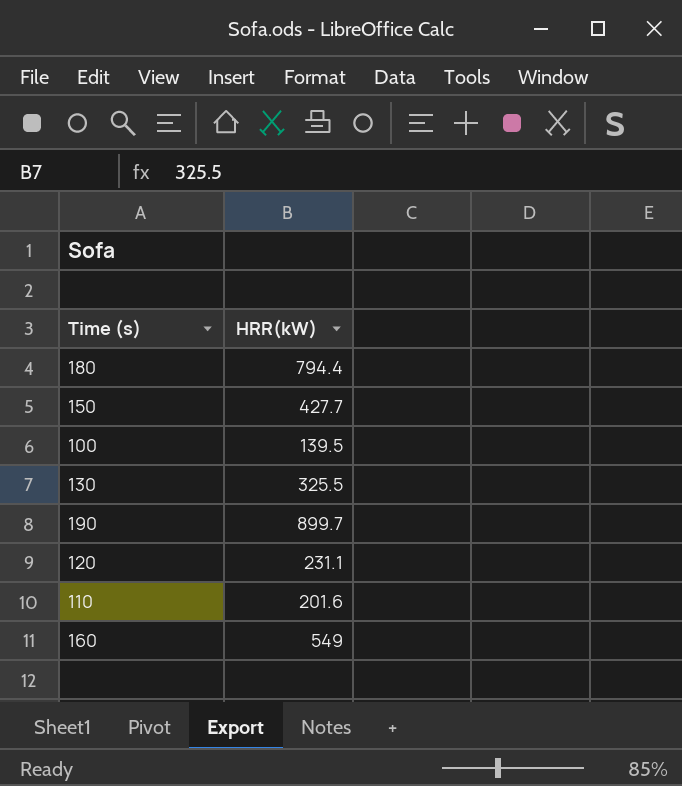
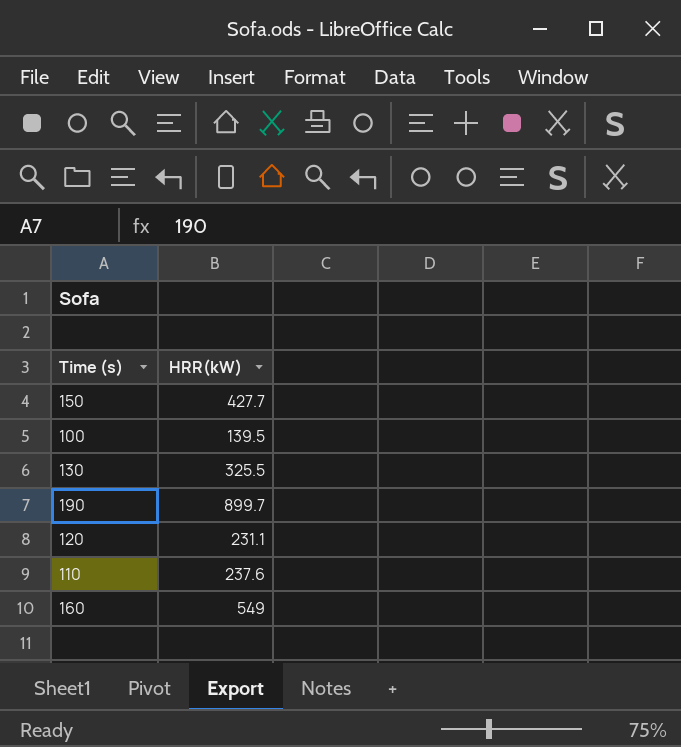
row 180: 794.4 -> none
110 | HRR(kW): 201.6 -> 237.6

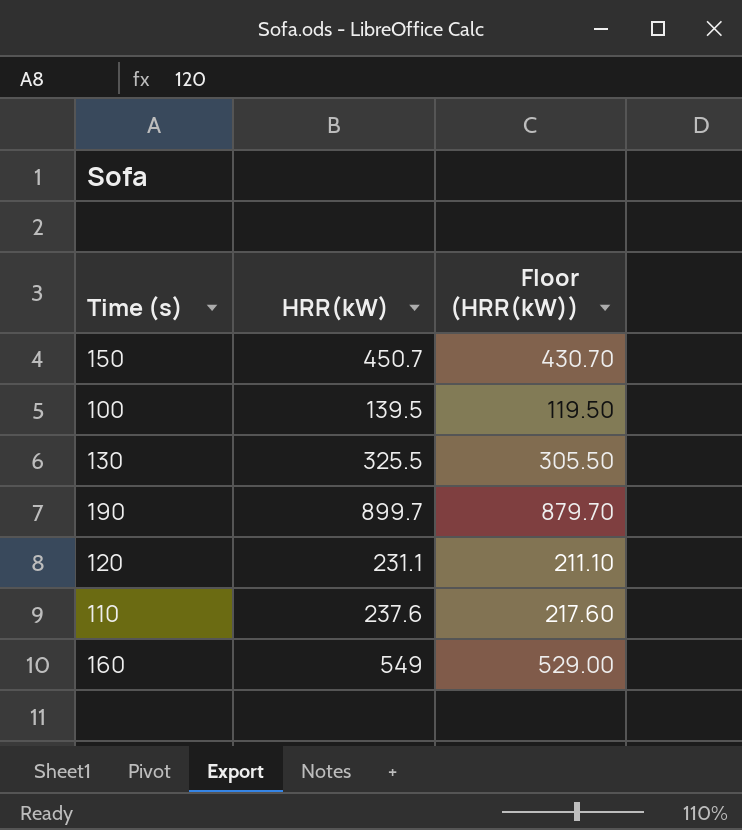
column Floor (HRR(kW)) | formula: none -> [HRR(kW)] - 20
150 | HRR(kW): 427.7 -> 450.7

